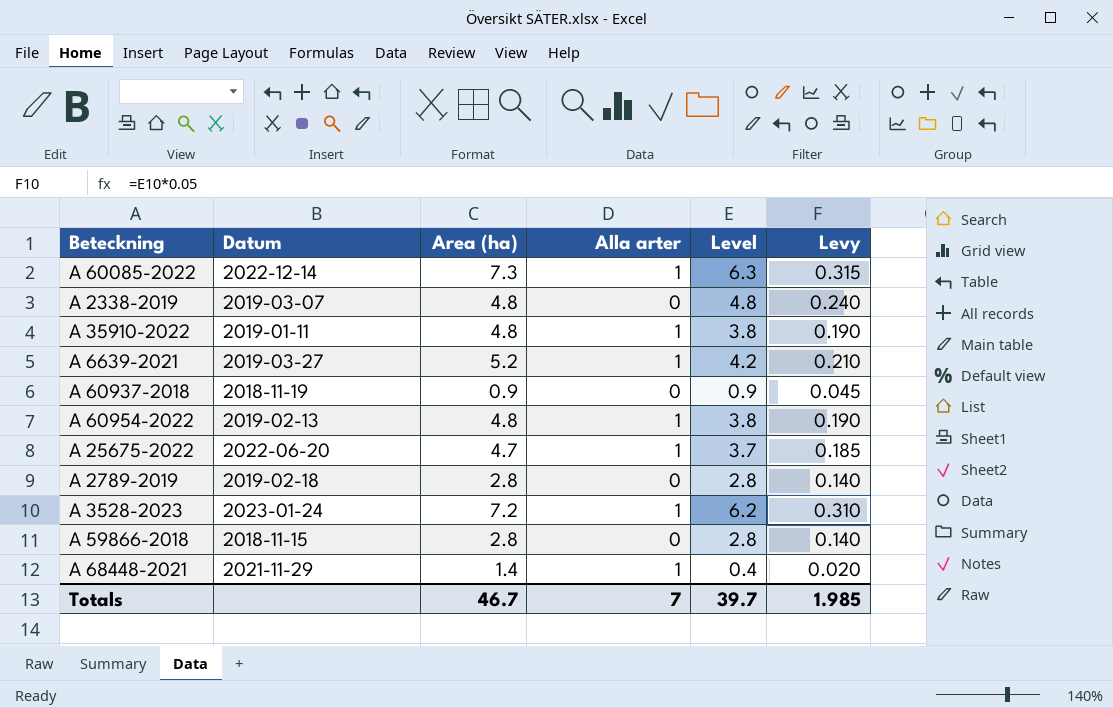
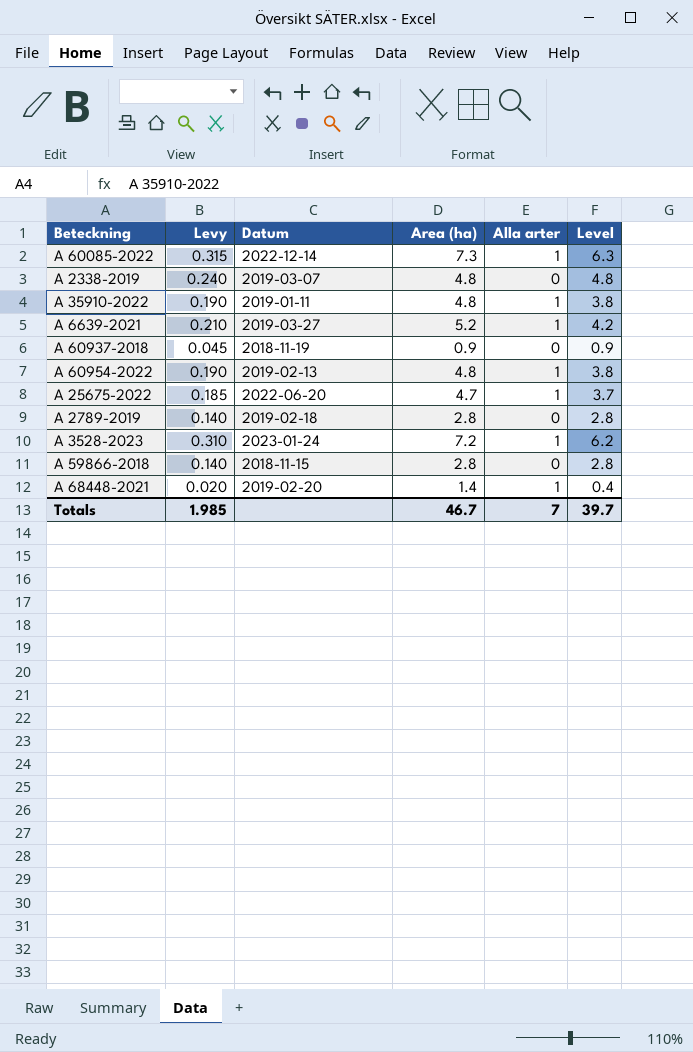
column Levy | position: 6 -> 2
A 68448-2021 | Datum: 2021-11-29 -> 2019-02-20

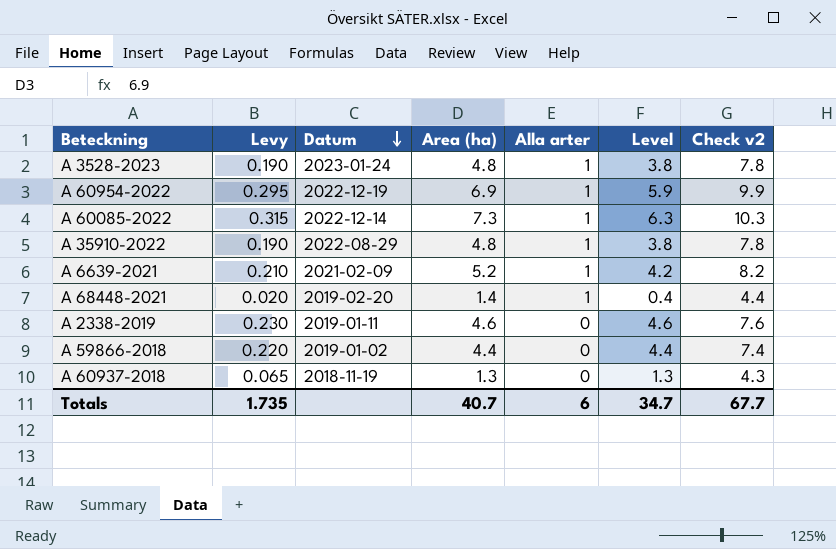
row order: none -> Datum descending
column Check v2 | formula: none -> [Area (ha)] + 3
row A 25675-2022: 0.185 | 2022-06-20 | 4.7 | 1 | 3.7 -> none
row A 2789-2019: 0.140 | 2019-02-18 | 2.8 | 0 | 2.8 -> none
A 3528-2023 | Levy: 0.310 -> 0.190
A 3528-2023 | Area (ha): 7.2 -> 4.8
A 3528-2023 | Level: 6.2 -> 3.8
A 60954-2022 | Levy: 0.190 -> 0.295
A 60954-2022 | Datum: 2019-02-13 -> 2022-12-19
A 60954-2022 | Area (ha): 4.8 -> 6.9
A 60954-2022 | Level: 3.8 -> 5.9
A 35910-2022 | Datum: 2019-01-11 -> 2022-08-29
A 6639-2021 | Datum: 2019-03-27 -> 2021-02-09
A 2338-2019 | Levy: 0.240 -> 0.230
A 2338-2019 | Datum: 2019-03-07 -> 2019-01-11
A 2338-2019 | Area (ha): 4.8 -> 4.6
A 2338-2019 | Level: 4.8 -> 4.6
A 59866-2018 | Levy: 0.140 -> 0.220
A 59866-2018 | Datum: 2018-11-15 -> 2019-01-02
A 59866-2018 | Area (ha): 2.8 -> 4.4
A 59866-2018 | Level: 2.8 -> 4.4
A 60937-2018 | Levy: 0.045 -> 0.065
A 60937-2018 | Area (ha): 0.9 -> 1.3
A 60937-2018 | Level: 0.9 -> 1.3
Totals | Levy: 1.985 -> 1.735
Totals | Area (ha): 46.7 -> 40.7
Totals | Alla arter: 7 -> 6
Totals | Level: 39.7 -> 34.7

